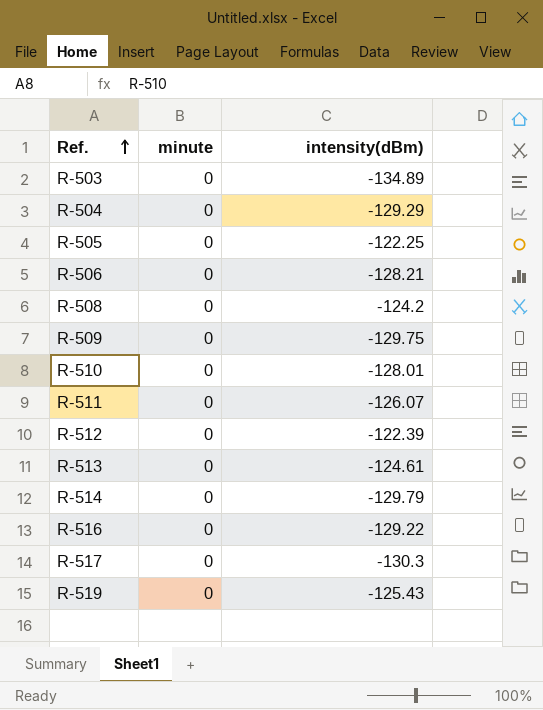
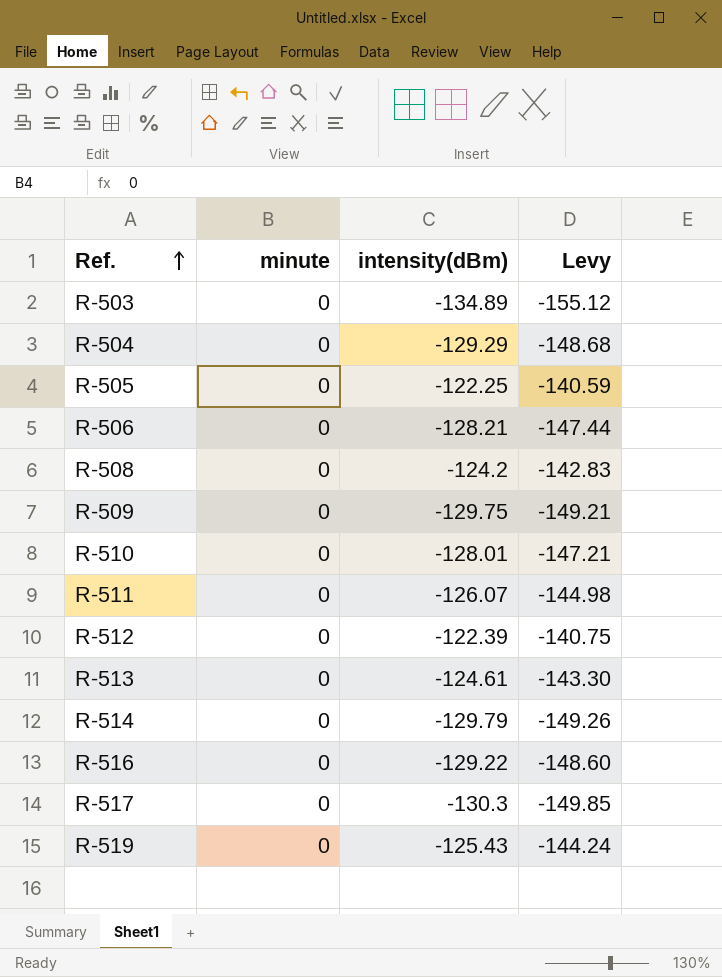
column Levy | formula: none -> [intensity(dBm)] * 1.15

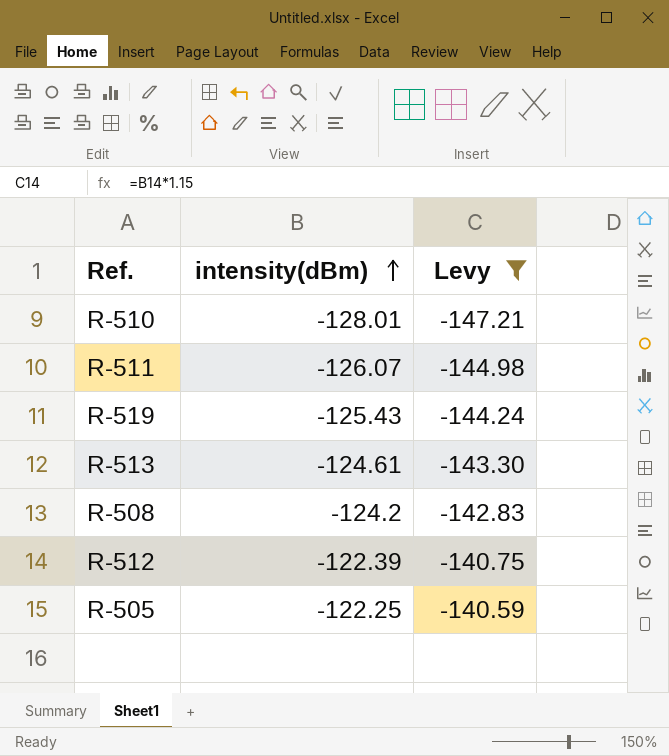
filter: none -> Levy >= -147.21
row order: Ref. ascending -> intensity(dBm) ascending
column minute | position: 2 -> none

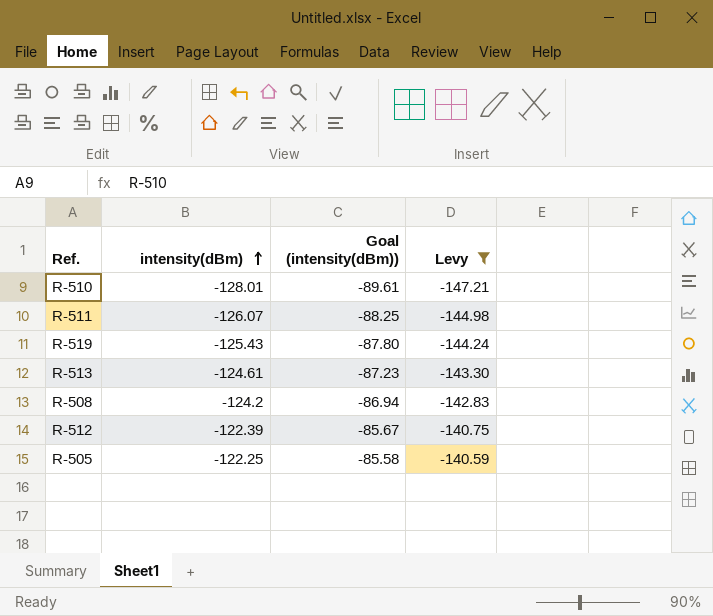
column Goal (intensity(dBm)) | formula: none -> [intensity(dBm)] * 0.7

